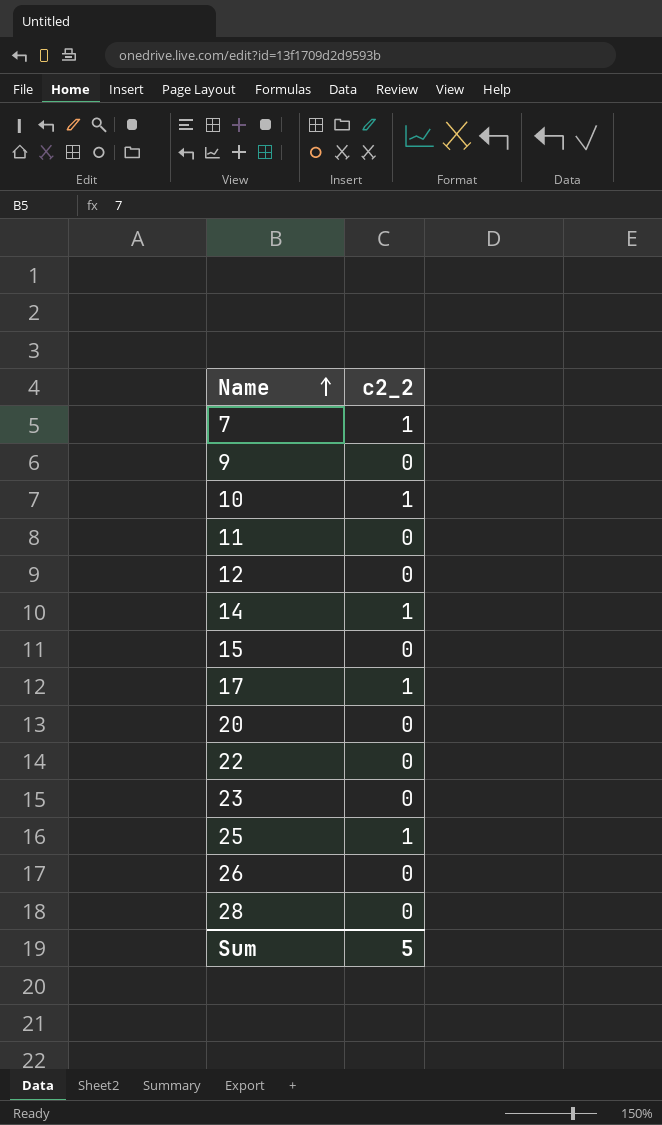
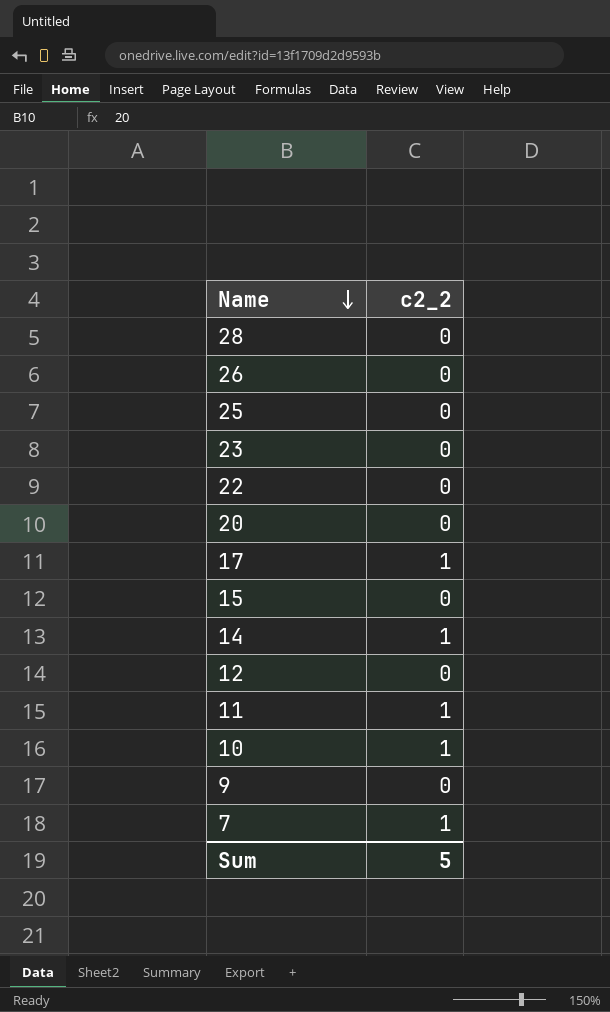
row order: Name ascending -> Name descending
25 | c2_2: 1 -> 0
11 | c2_2: 0 -> 1

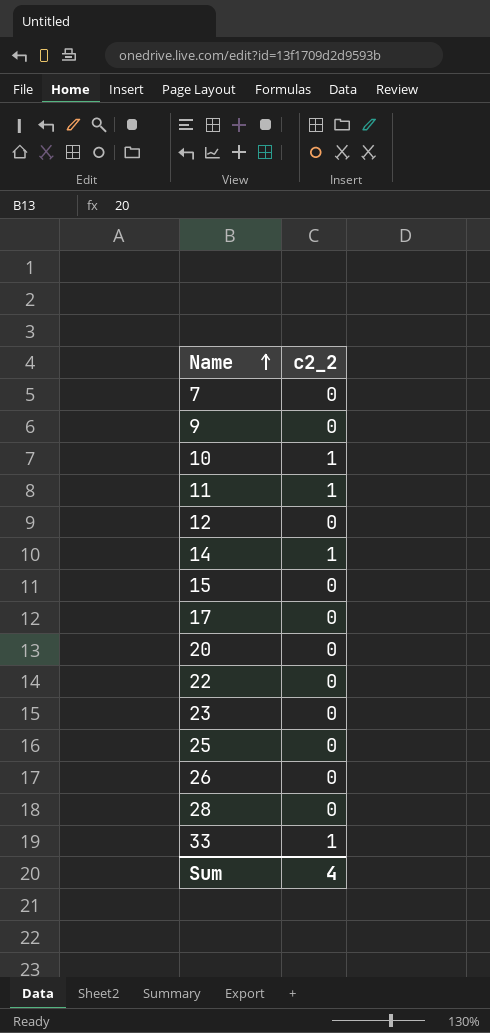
row order: Name descending -> Name ascending
7 | c2_2: 1 -> 0
17 | c2_2: 1 -> 0
row 33: none -> 1
Sum | c2_2: 5 -> 4

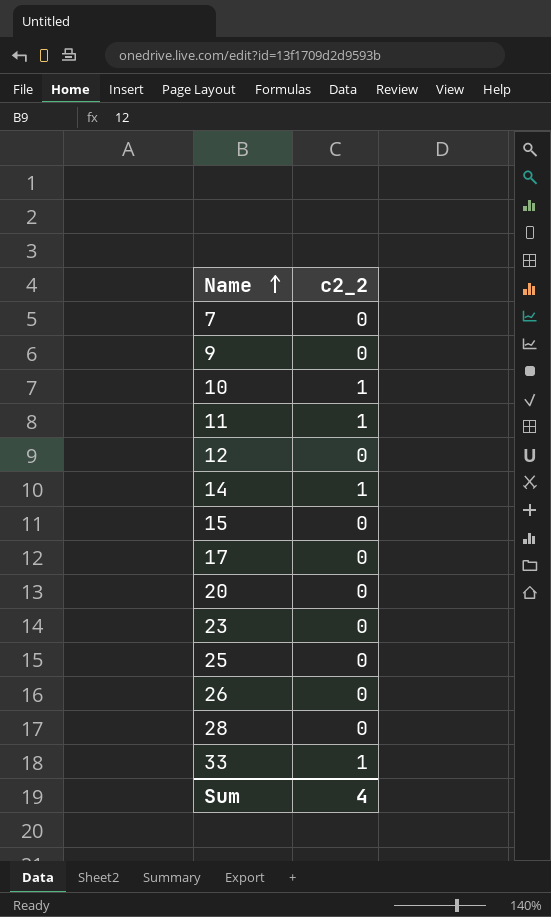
row 22: 0 -> none

